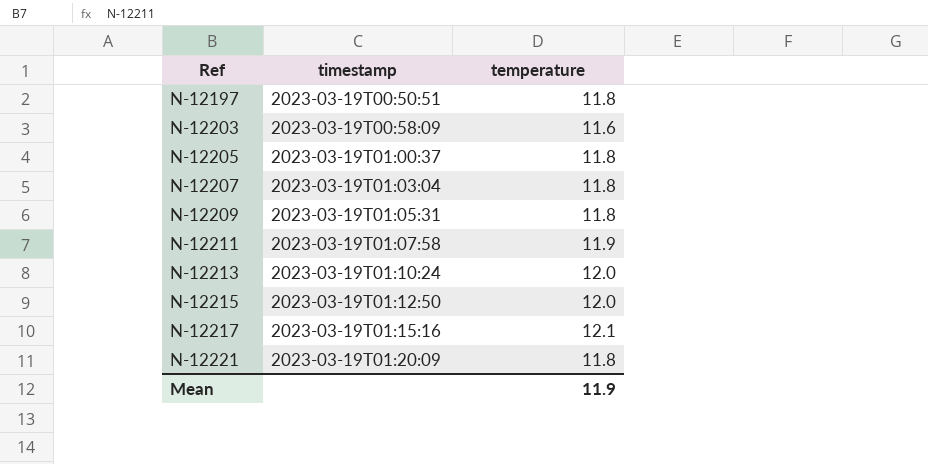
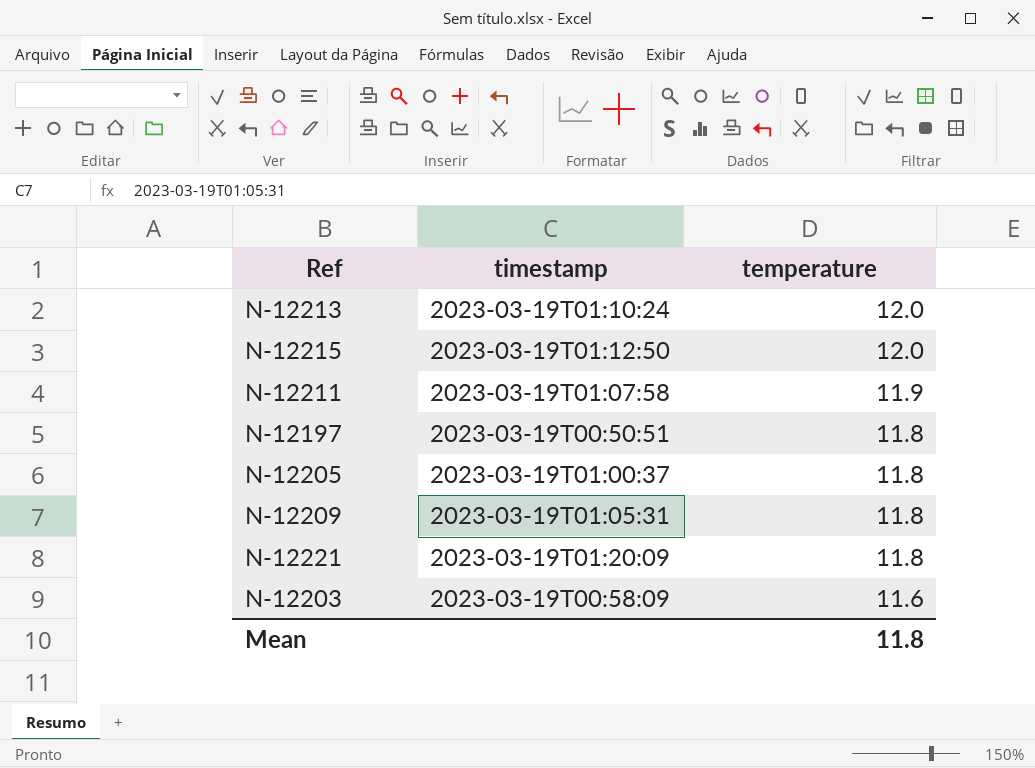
row order: Ref ascending -> temperature descending
row N-12207: 2023-03-19T01:03:04 | 11.8 -> none
row N-12217: 2023-03-19T01:15:16 | 12.1 -> none
Mean | temperature: 11.9 -> 11.8

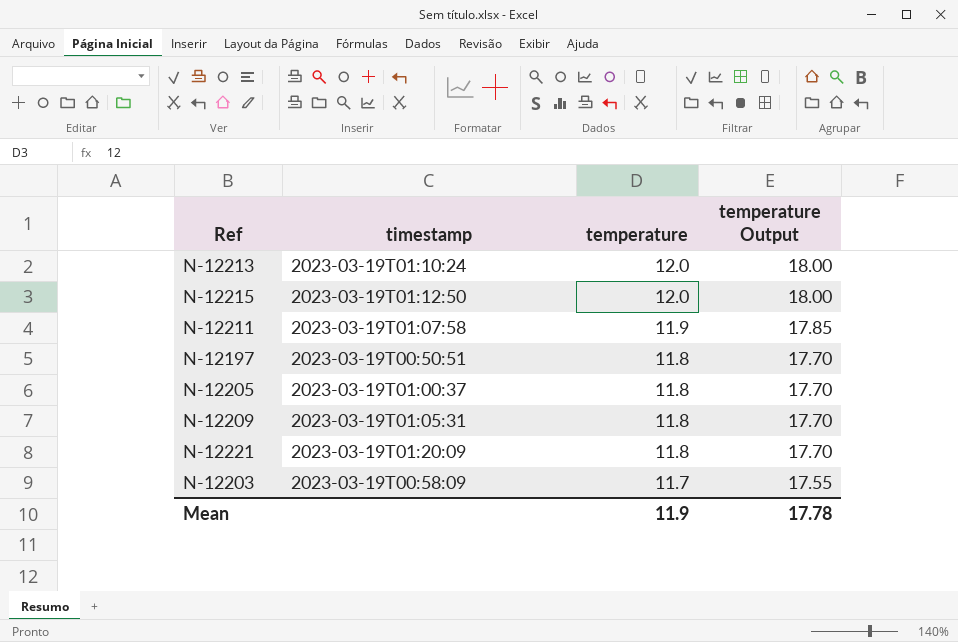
column temperature Output | formula: none -> [temperature] * 1.5
N-12203 | temperature: 11.6 -> 11.7
Mean | temperature: 11.8 -> 11.9

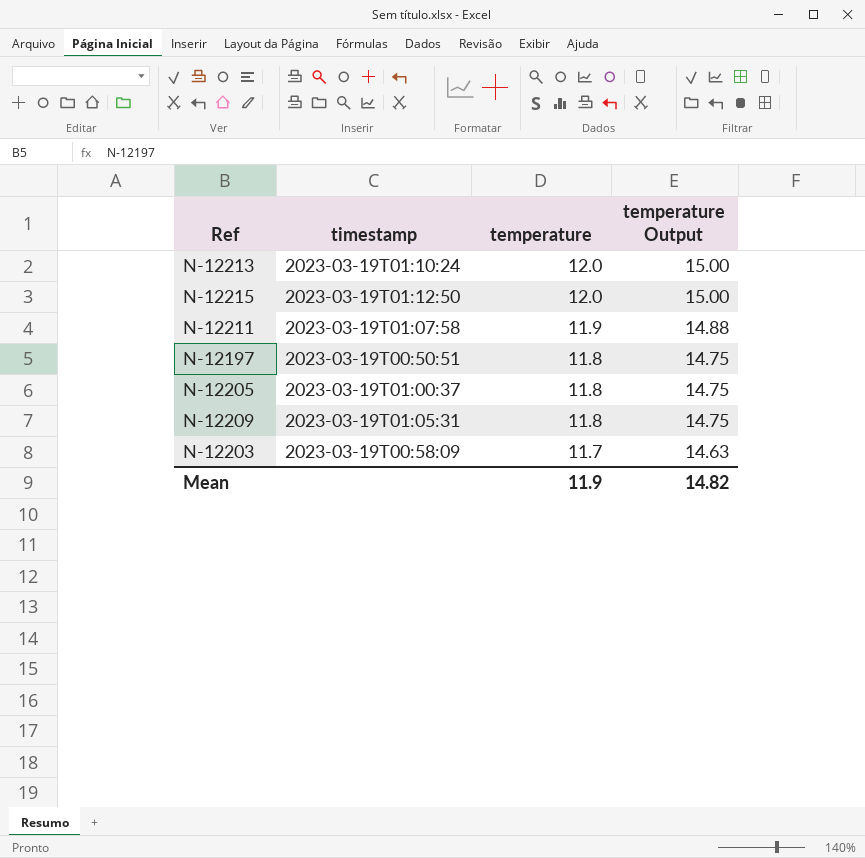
column temperature Output | formula: [temperature] * 1.5 -> [temperature] * 1.25
row N-12221: 2023-03-19T01:20:09 | 11.8 | 17.70 -> none
Mean | temperature Output: 17.78 -> 14.82

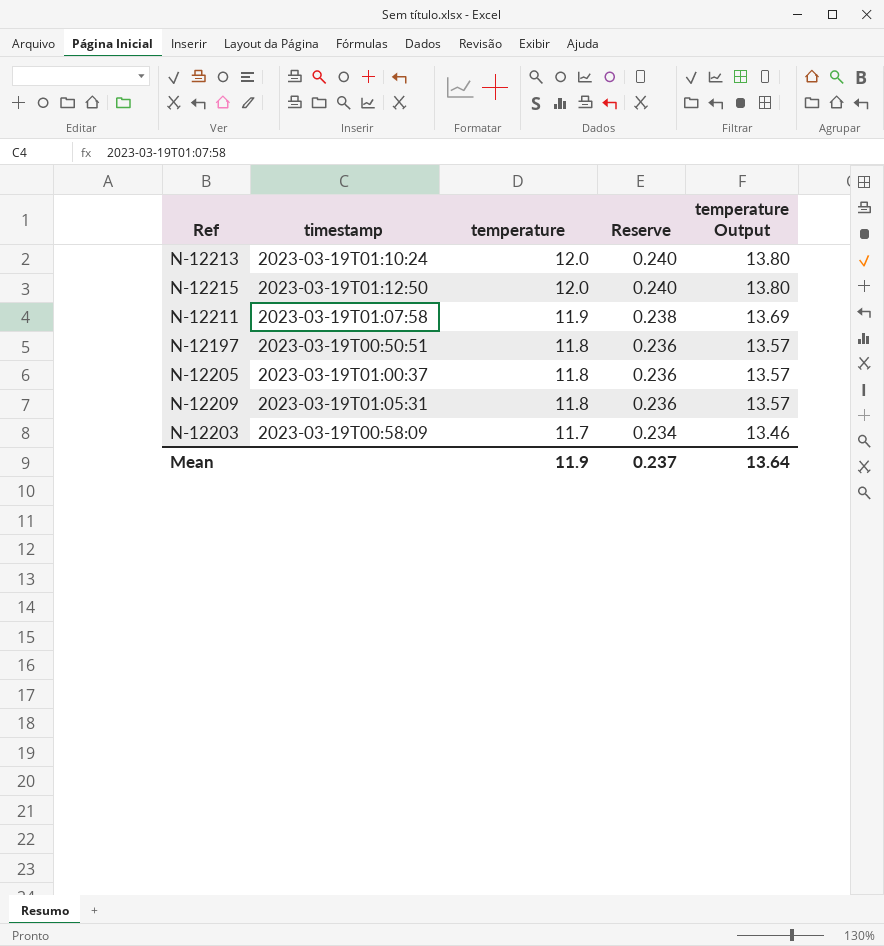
column Reserve | formula: none -> [temperature] * 0.02
column temperature Output | formula: [temperature] * 1.25 -> [temperature] * 1.15
Mean | temperature Output: 14.82 -> 13.64

